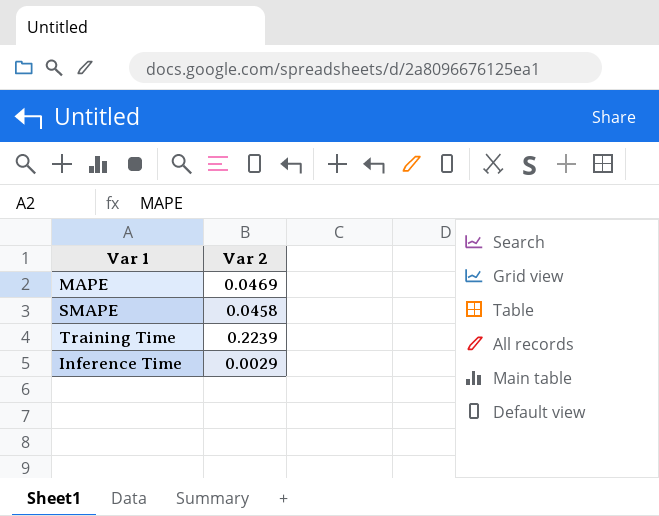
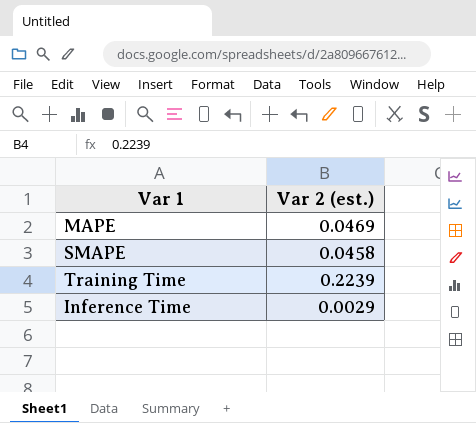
column name: Var 2 -> Var 2 (est.)

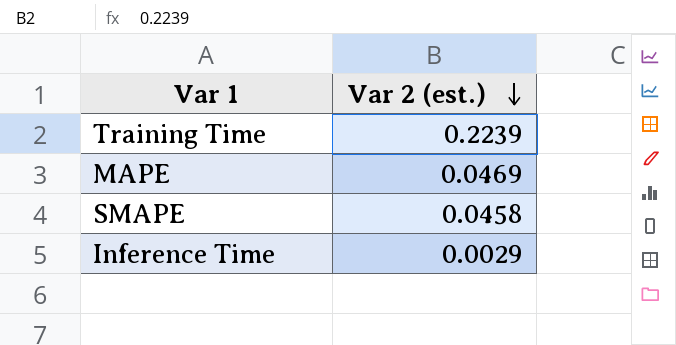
row order: none -> Var 2 (est.) descending

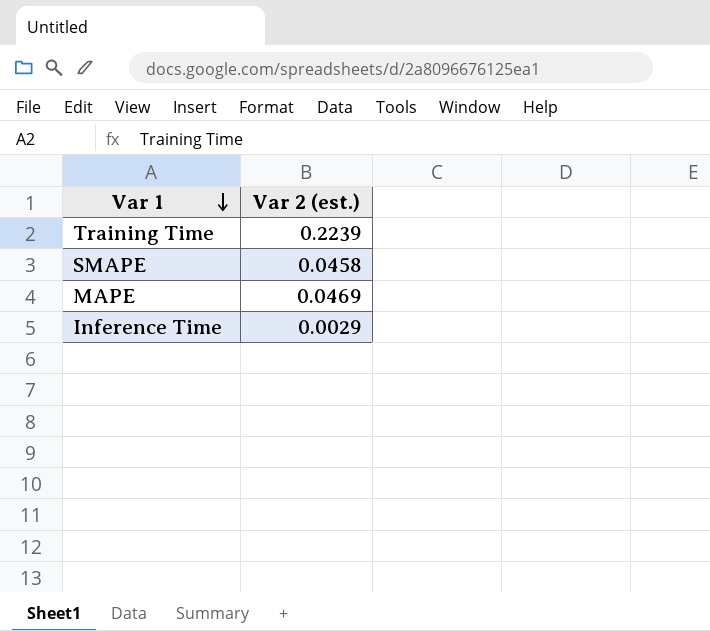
row order: Var 2 (est.) descending -> Var 1 descending

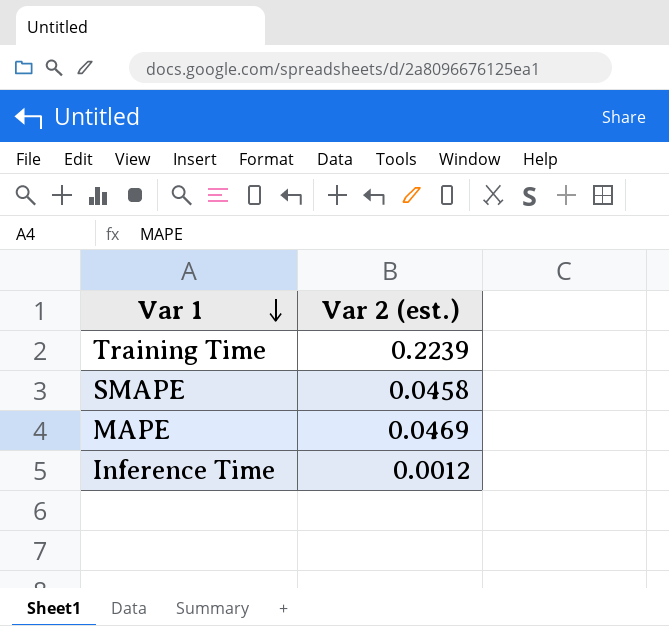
Inference Time | Var 2 (est.): 0.0029 -> 0.0012

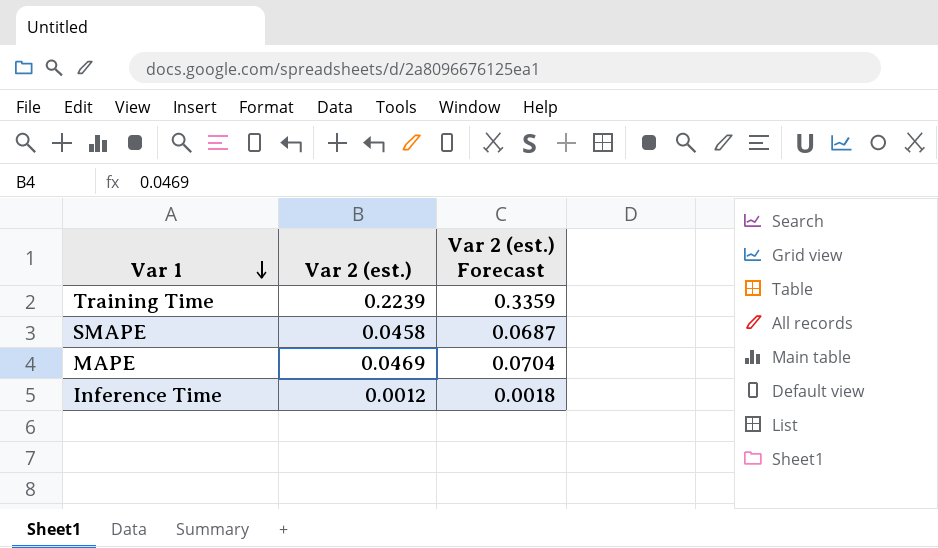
column Var 2 (est.) Forecast | formula: none -> [Var 2 (est.)] * 1.5

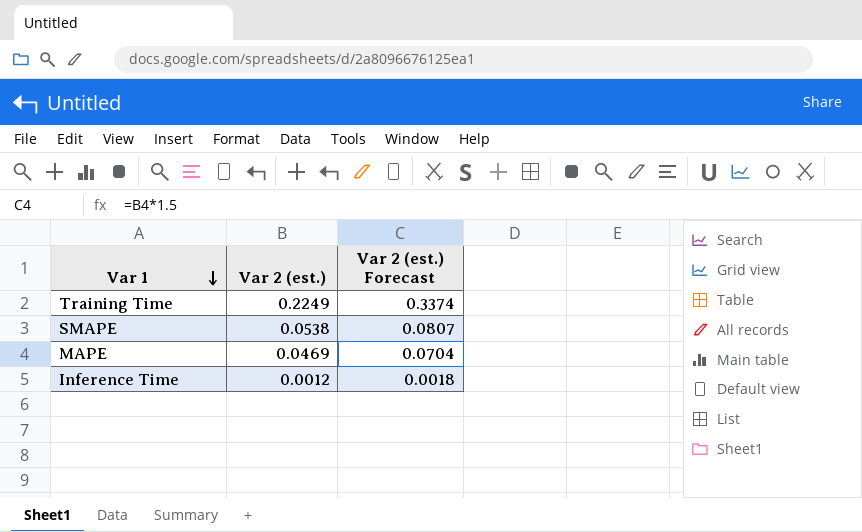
Training Time | Var 2 (est.): 0.2239 -> 0.2249
Training Time | Var 2 (est.) Forecast: 0.3359 -> 0.3374
SMAPE | Var 2 (est.): 0.0458 -> 0.0538
SMAPE | Var 2 (est.) Forecast: 0.0687 -> 0.0807

